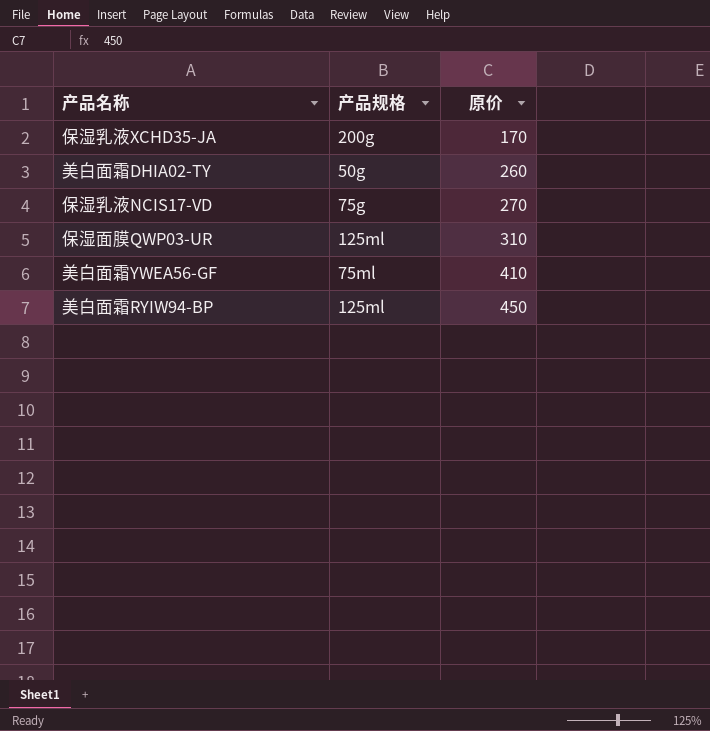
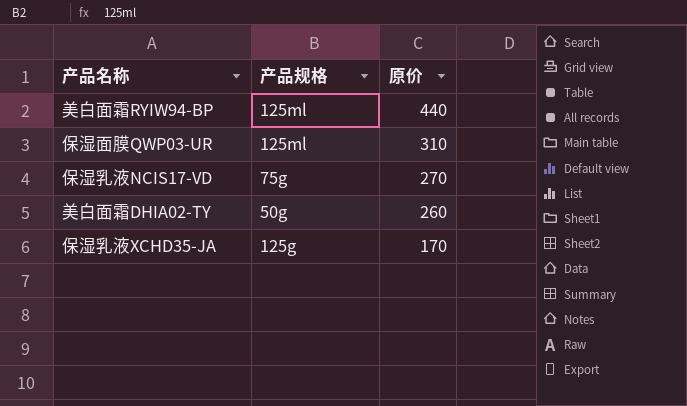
row order: 原价 ascending -> 原价 descending
row 美白面霜YWEA56-GF: 75ml | 410 -> none
美白面霜RYIW94-BP | 原价: 450 -> 440
保湿乳液XCHD35-JA | 产品规格: 200g -> 125g

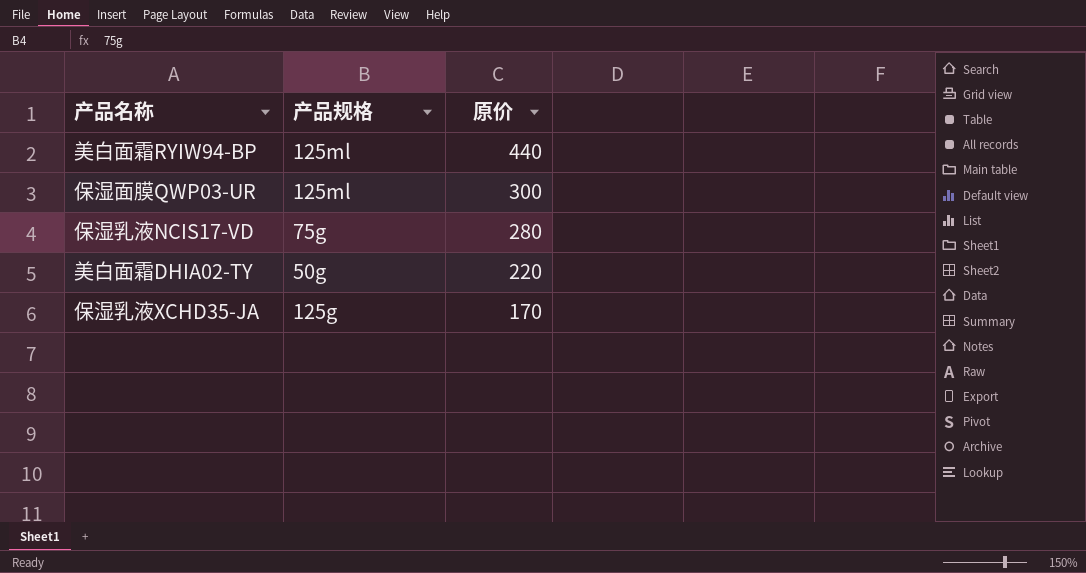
保湿面膜QWP03-UR | 原价: 310 -> 300
保湿乳液NCIS17-VD | 原价: 270 -> 280
美白面霜DHIA02-TY | 原价: 260 -> 220

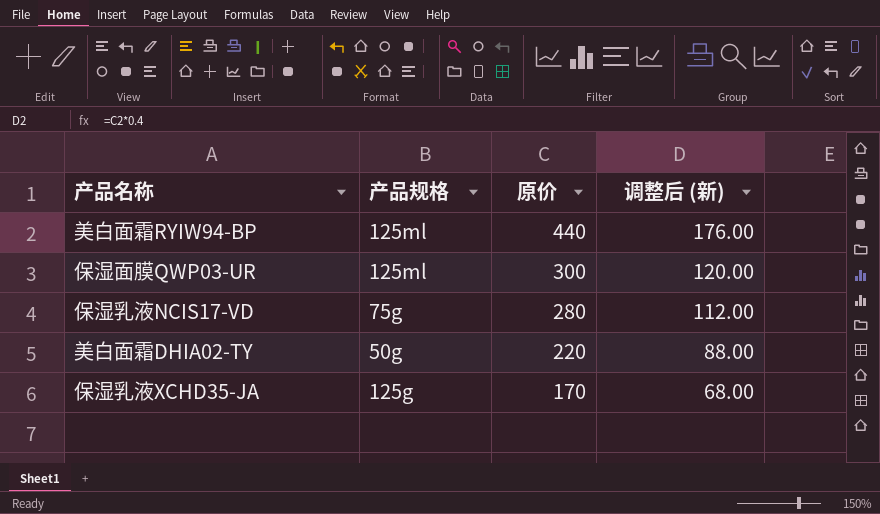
column 调整后 (新) | formula: none -> [原价] * 0.4

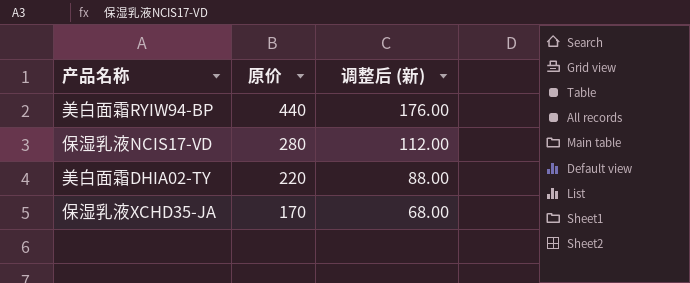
column 产品规格 | position: 2 -> none
row 保湿面膜QWP03-UR: 125ml | 300 | 120.00 -> none

